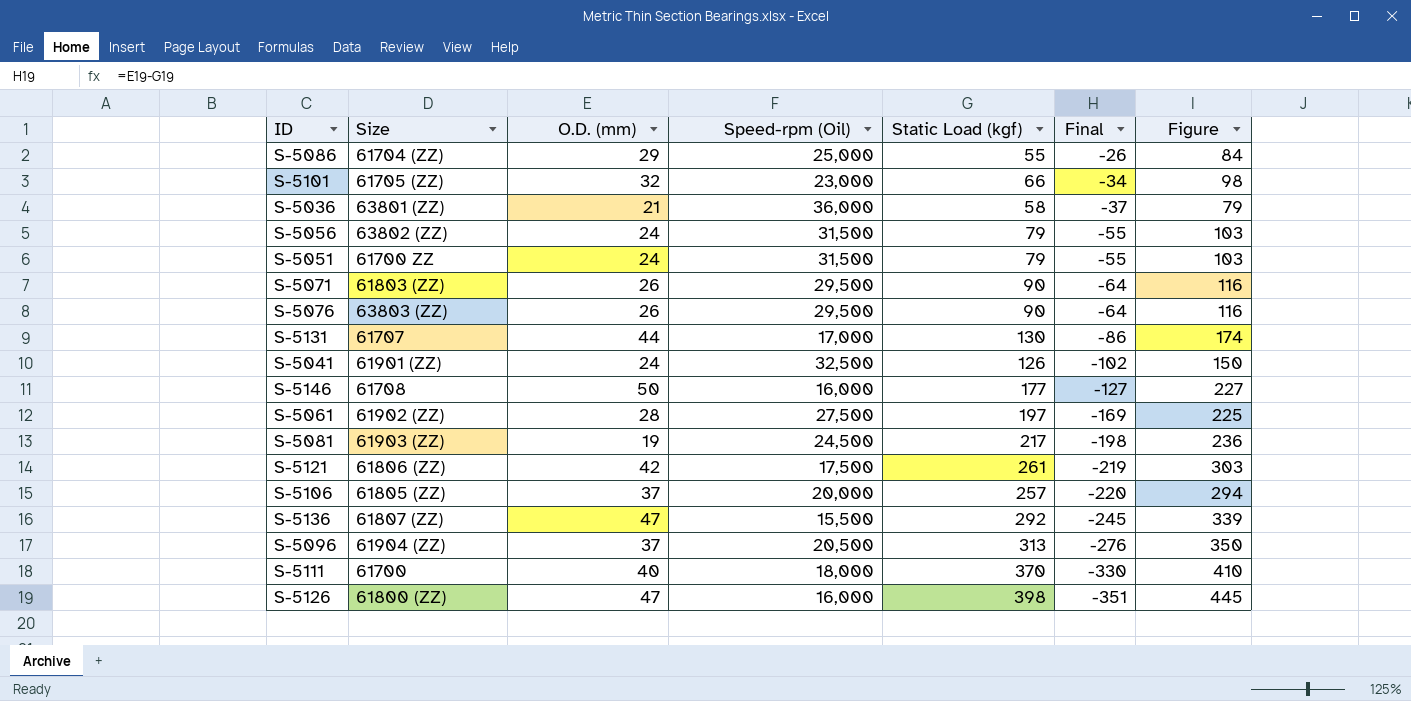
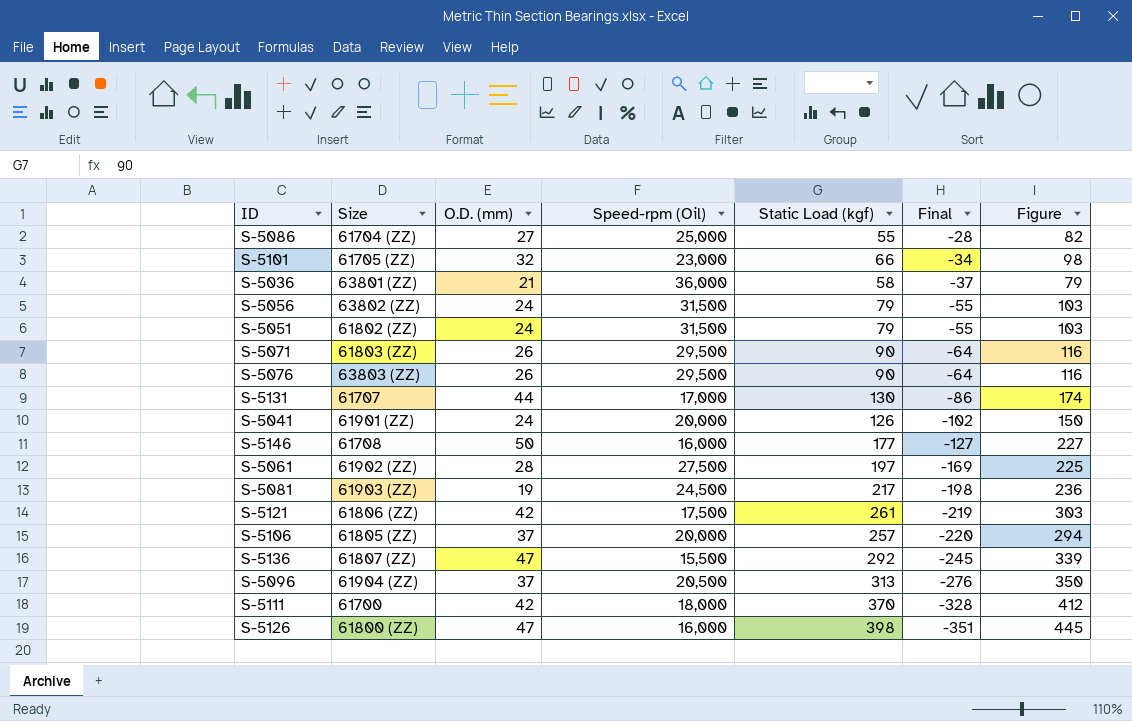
S-5086 | O.D. (mm): 29 -> 27
S-5086 | Final: -26 -> -28
S-5086 | Figure: 84 -> 82
S-5051 | Size: 61700 ZZ -> 61802 (ZZ)
S-5041 | Speed-rpm (Oil): 32,500 -> 20,000
S-5111 | O.D. (mm): 40 -> 42
S-5111 | Final: -330 -> -328
S-5111 | Figure: 410 -> 412

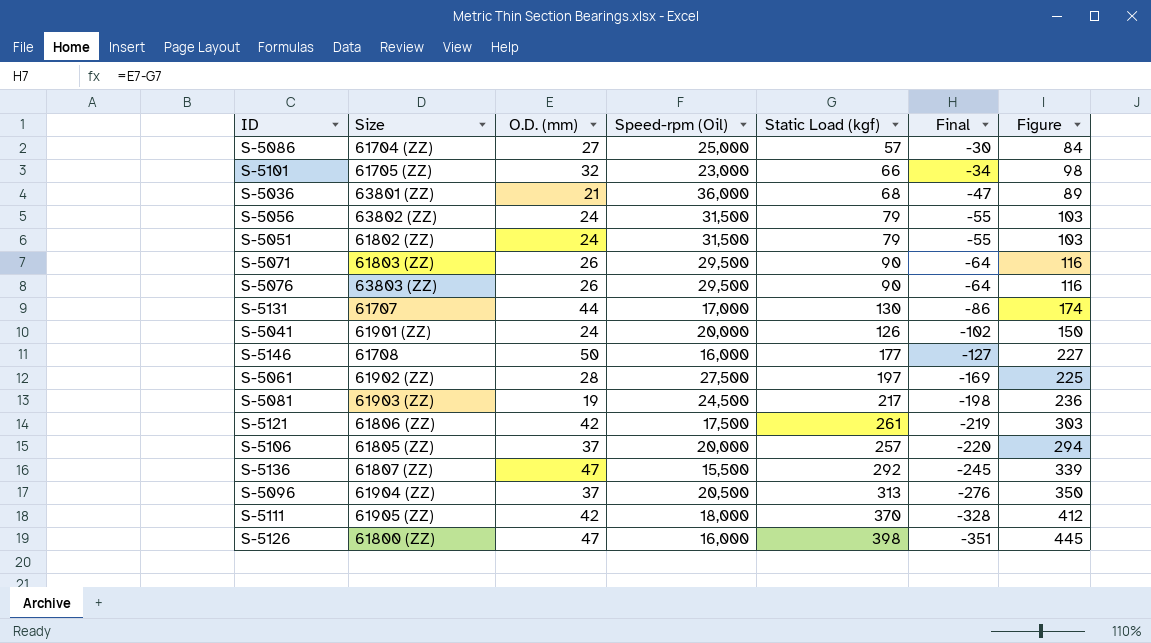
S-5086 | Static Load (kgf): 55 -> 57
S-5086 | Final: -28 -> -30
S-5086 | Figure: 82 -> 84
S-5036 | Static Load (kgf): 58 -> 68
S-5036 | Final: -37 -> -47
S-5036 | Figure: 79 -> 89
S-5111 | Size: 61700 -> 61905 (ZZ)

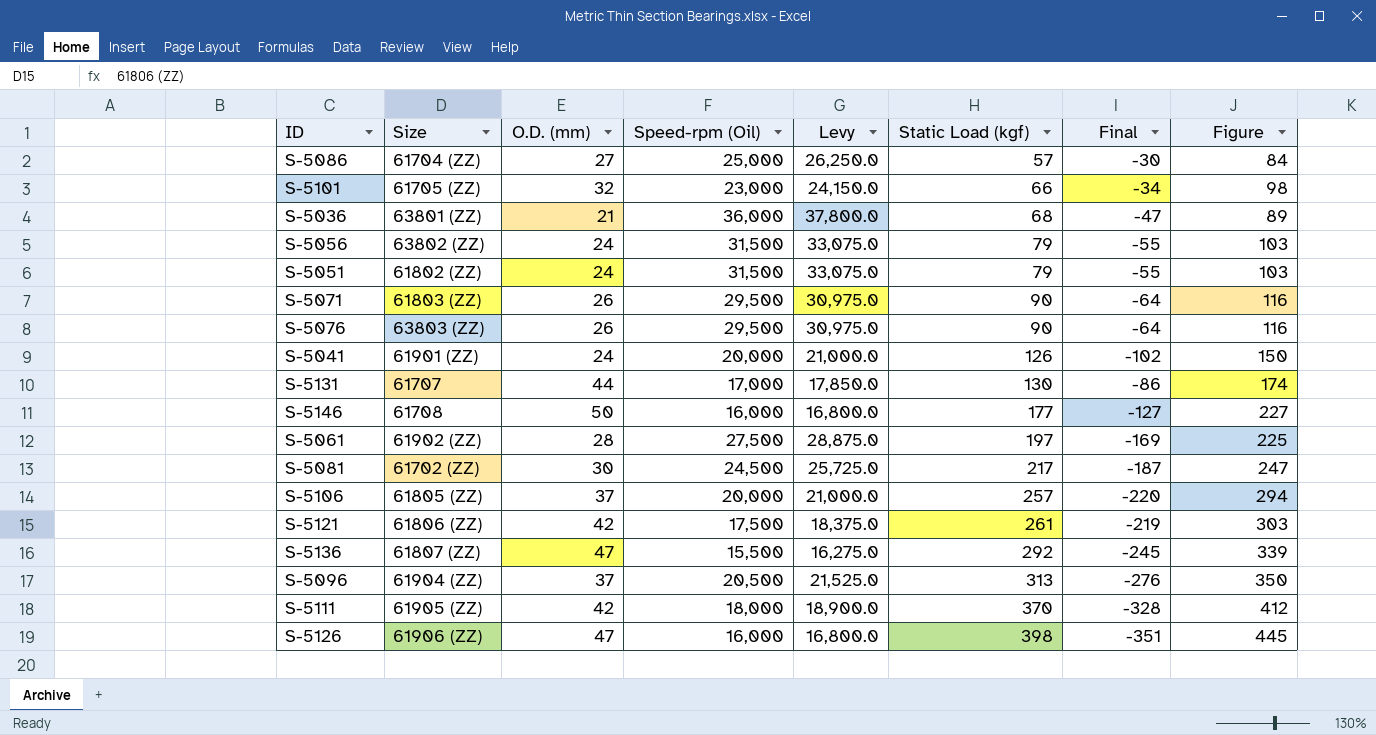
row order: Final descending -> Static Load (kgf) ascending
column Levy | formula: none -> [Speed-rpm (Oil)] * 1.05
S-5081 | Size: 61903 (ZZ) -> 61702 (ZZ)
S-5081 | O.D. (mm): 19 -> 30
S-5081 | Final: -198 -> -187
S-5081 | Figure: 236 -> 247
S-5126 | Size: 61800 (ZZ) -> 61906 (ZZ)

